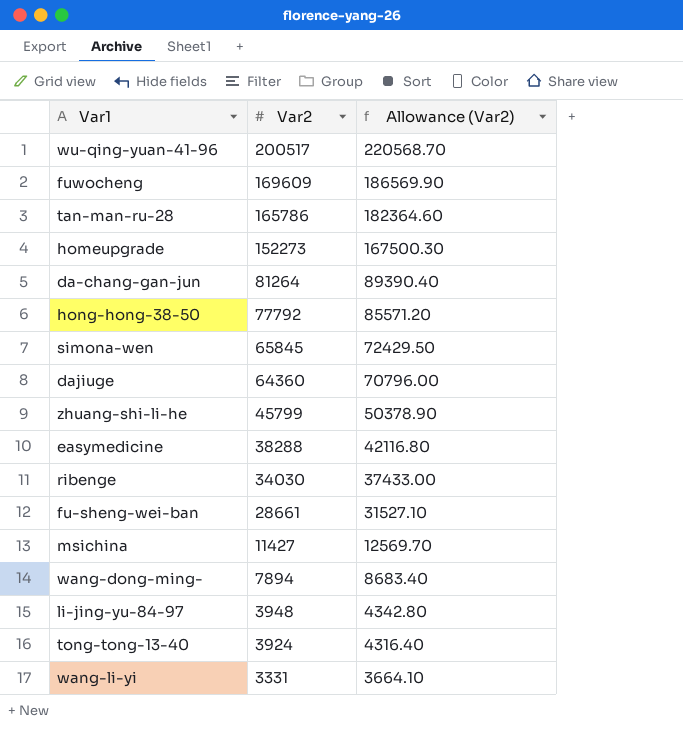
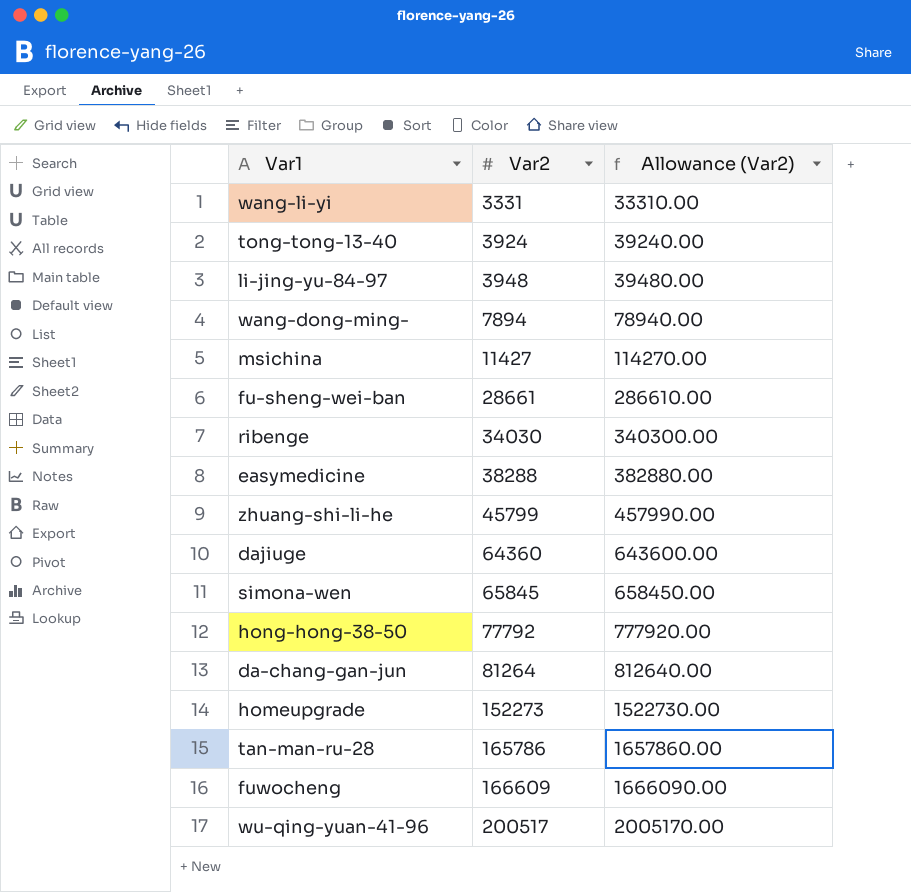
row order: Var2 descending -> Var2 ascending
column Allowance (Var2) | formula: [Var2] * 1.1 -> [Var2] * 10
fuwocheng | Var2: 169609 -> 166609

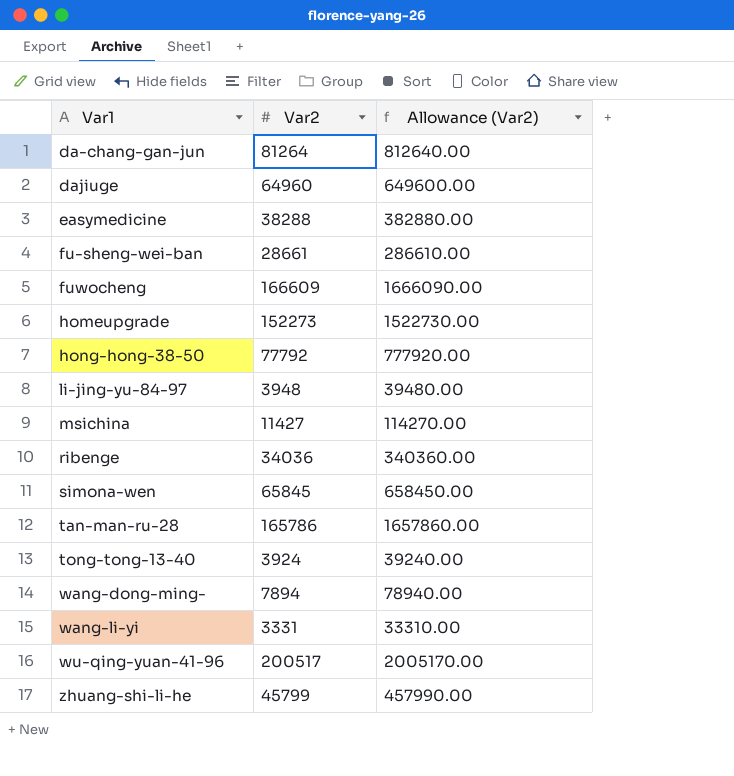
row order: Var2 ascending -> Var1 ascending
dajiuge | Var2: 64360 -> 64960
dajiuge | Allowance (Var2): 643600.00 -> 649600.00
ribenge | Var2: 34030 -> 34036
ribenge | Allowance (Var2): 340300.00 -> 340360.00

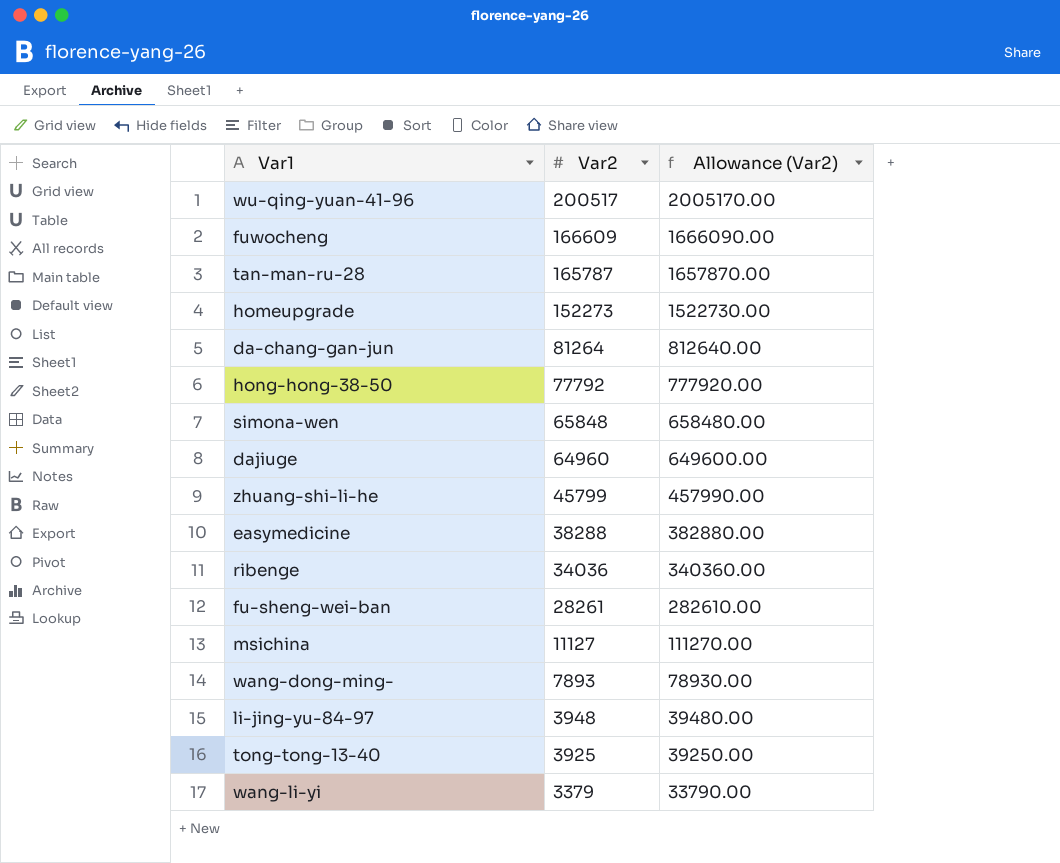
row order: Var1 ascending -> Var2 descending
tan-man-ru-28 | Var2: 165786 -> 165787
tan-man-ru-28 | Allowance (Var2): 1657860.00 -> 1657870.00
simona-wen | Var2: 65845 -> 65848
simona-wen | Allowance (Var2): 658450.00 -> 658480.00
fu-sheng-wei-ban | Var2: 28661 -> 28261
fu-sheng-wei-ban | Allowance (Var2): 286610.00 -> 282610.00
msichina | Var2: 11427 -> 11127
msichina | Allowance (Var2): 114270.00 -> 111270.00
wang-dong-ming- | Var2: 7894 -> 7893
wang-dong-ming- | Allowance (Var2): 78940.00 -> 78930.00
tong-tong-13-40 | Var2: 3924 -> 3925
tong-tong-13-40 | Allowance (Var2): 39240.00 -> 39250.00
wang-li-yi | Var2: 3331 -> 3379
wang-li-yi | Allowance (Var2): 33310.00 -> 33790.00

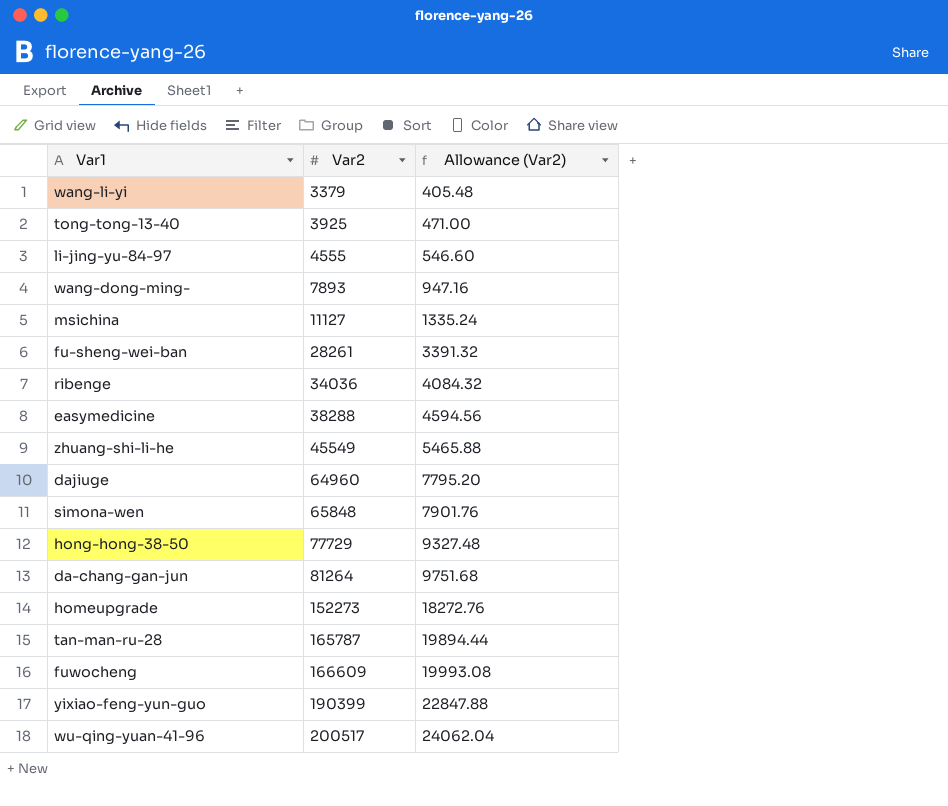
row order: Var2 descending -> Var2 ascending
column Allowance (Var2) | formula: [Var2] * 10 -> [Var2] * 0.12
li-jing-yu-84-97 | Var2: 3948 -> 4555
zhuang-shi-li-he | Var2: 45799 -> 45549
hong-hong-38-50 | Var2: 77792 -> 77729
row yixiao-feng-yun-guo: none -> 190399 | 22847.88

